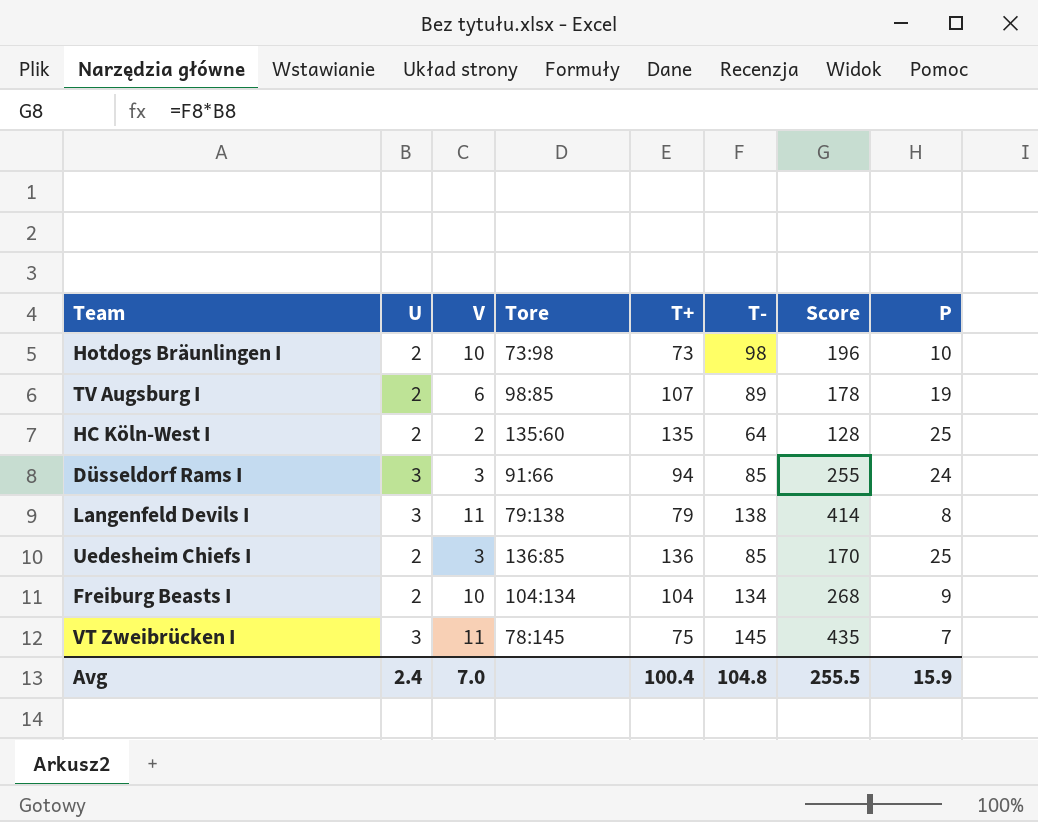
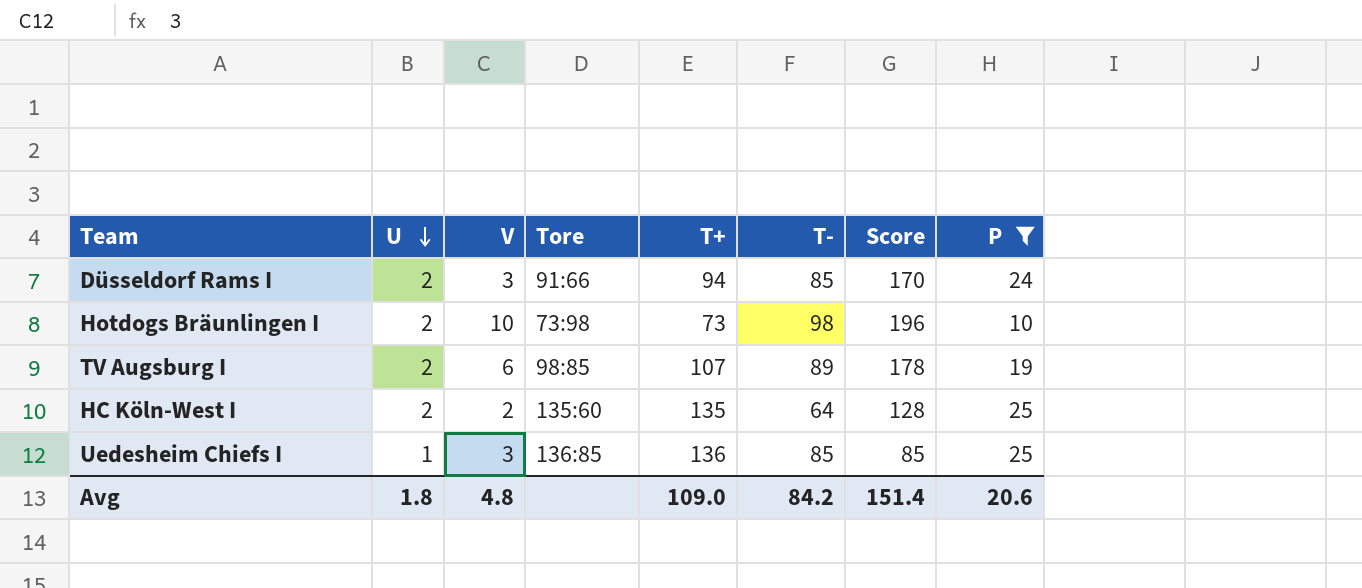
filter: none -> P >= 10
row order: none -> U descending
Düsseldorf Rams I | U: 3 -> 2
Düsseldorf Rams I | Score: 255 -> 170
Uedesheim Chiefs I | U: 2 -> 1
Uedesheim Chiefs I | Score: 170 -> 85
Avg | U: 2.4 -> 1.8
Avg | V: 7.0 -> 4.8
Avg | T+: 100.4 -> 109.0
Avg | T-: 104.8 -> 84.2
Avg | Score: 255.5 -> 151.4
Avg | P: 15.9 -> 20.6

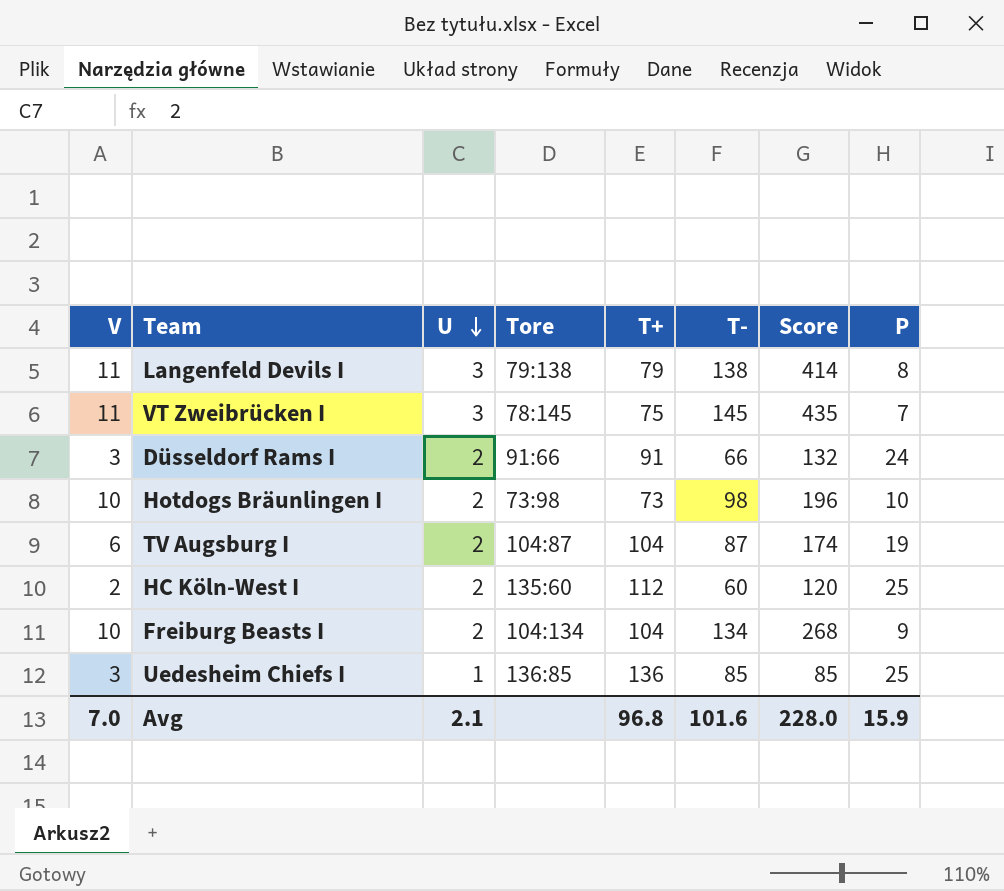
filter: P >= 10 -> none
column V | position: 3 -> 1
Düsseldorf Rams I | T+: 94 -> 91
Düsseldorf Rams I | T-: 85 -> 66
Düsseldorf Rams I | Score: 170 -> 132
TV Augsburg I | Tore: 98:85 -> 104:87
TV Augsburg I | T+: 107 -> 104
TV Augsburg I | T-: 89 -> 87
TV Augsburg I | Score: 178 -> 174
HC Köln-West I | T+: 135 -> 112
HC Köln-West I | T-: 64 -> 60
HC Köln-West I | Score: 128 -> 120
Avg | V: 4.8 -> 7.0
Avg | U: 1.8 -> 2.1
Avg | T+: 109.0 -> 96.8
Avg | T-: 84.2 -> 101.6
Avg | Score: 151.4 -> 228.0
Avg | P: 20.6 -> 15.9

